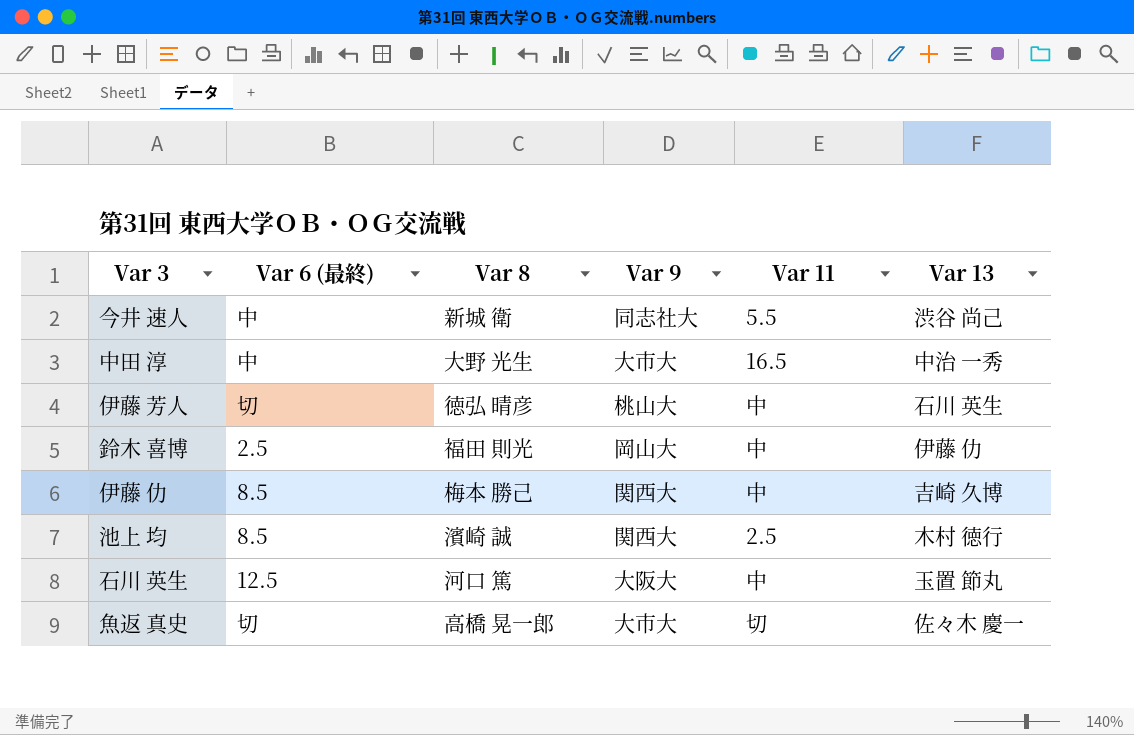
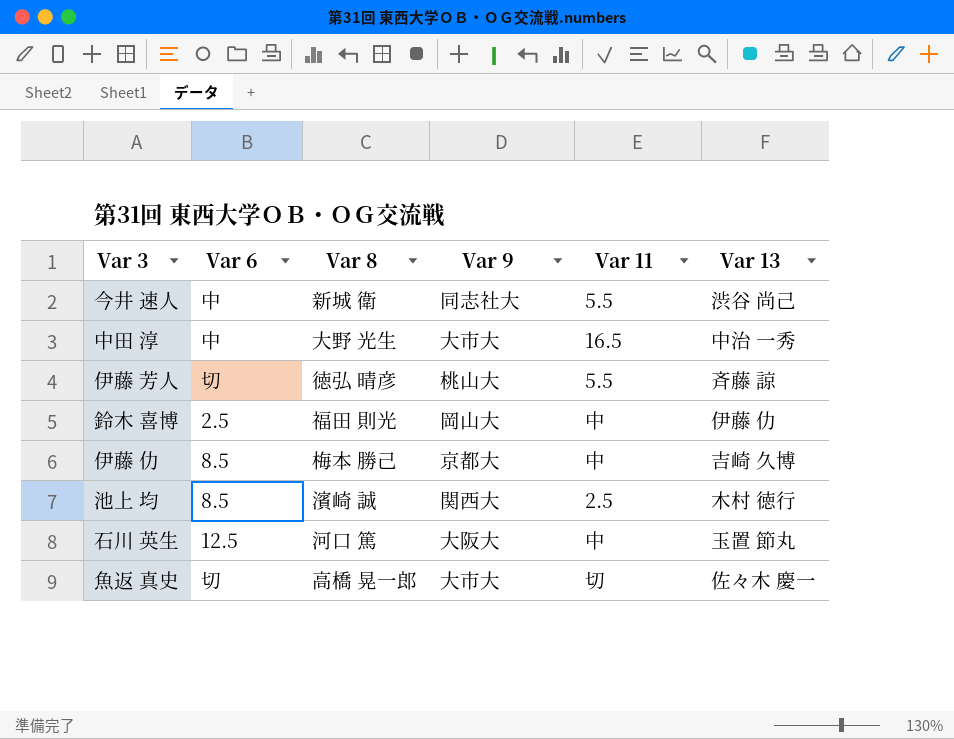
column name: Var 6 (最終) -> Var 6
伊藤 芳人 | Var 11: 中 -> 5.5
伊藤 芳人 | Var 13: 石川 英生 -> 斉藤 諒
伊藤 仂 | Var 9: 関西大 -> 京都大

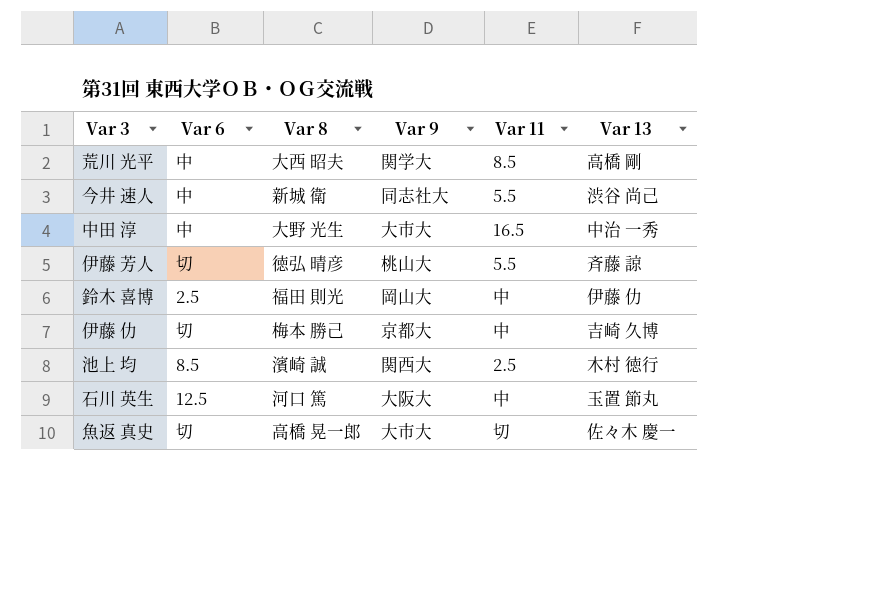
row 荒川 光平: none -> 中 | 大西 昭夫 | 関学大 | 8.5 | 高橋 剛
伊藤 仂 | Var 6: 8.5 -> 切

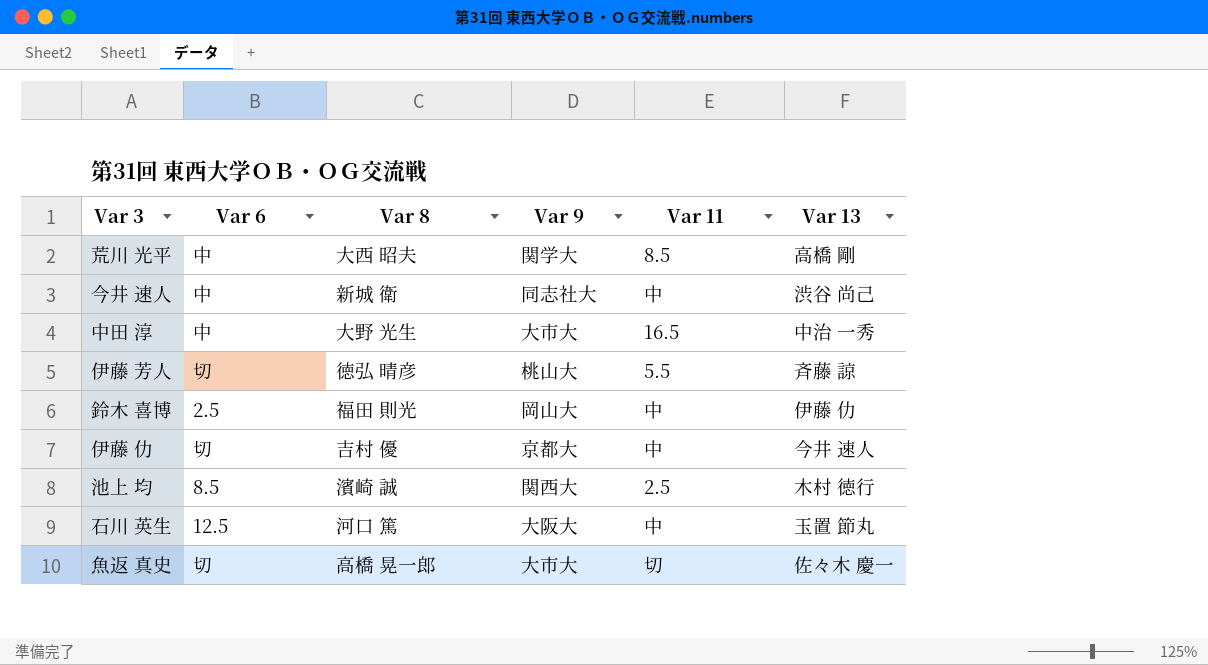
今井 速人 | Var 11: 5.5 -> 中
伊藤 仂 | Var 8: 梅本 勝己 -> 吉村 優
伊藤 仂 | Var 13: 吉崎 久博 -> 今井 速人

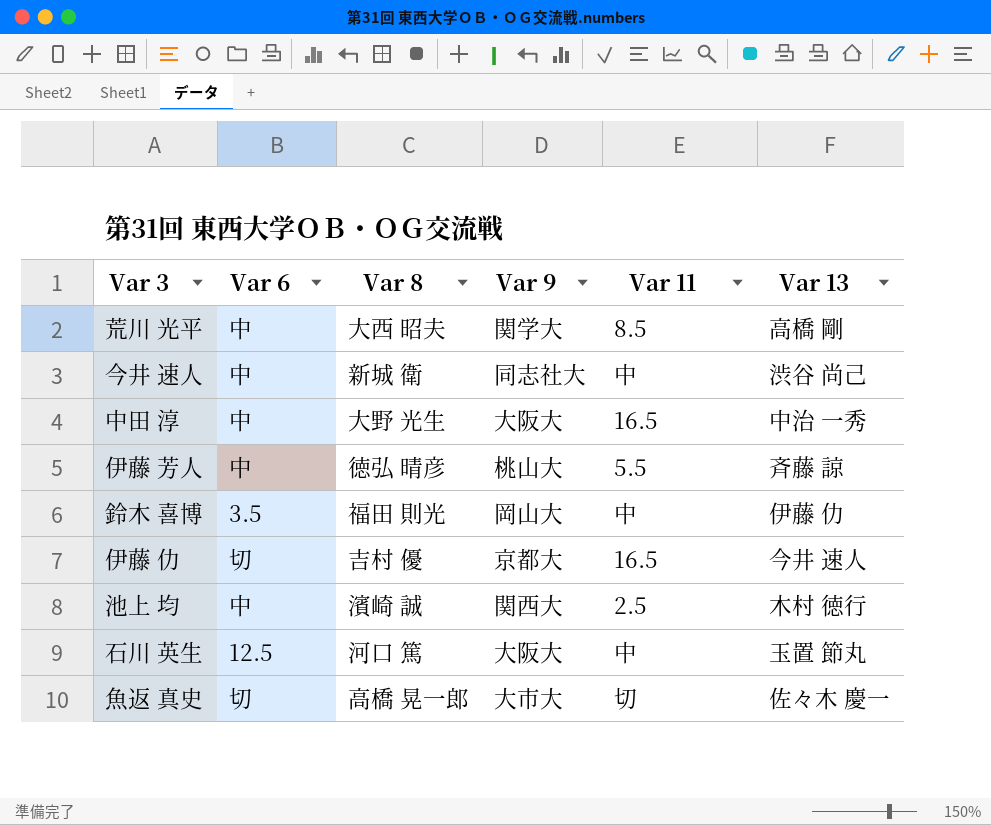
中田 淳 | Var 9: 大市大 -> 大阪大
伊藤 芳人 | Var 6: 切 -> 中
鈴木 喜博 | Var 6: 2.5 -> 3.5
伊藤 仂 | Var 11: 中 -> 16.5
池上 均 | Var 6: 8.5 -> 中

